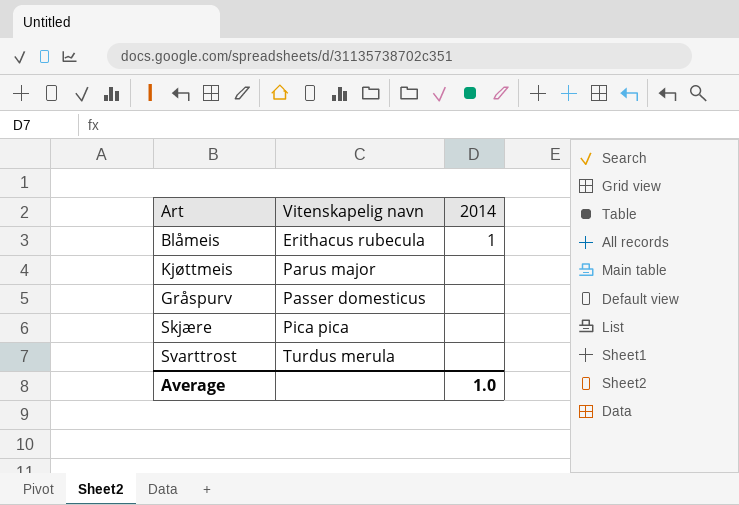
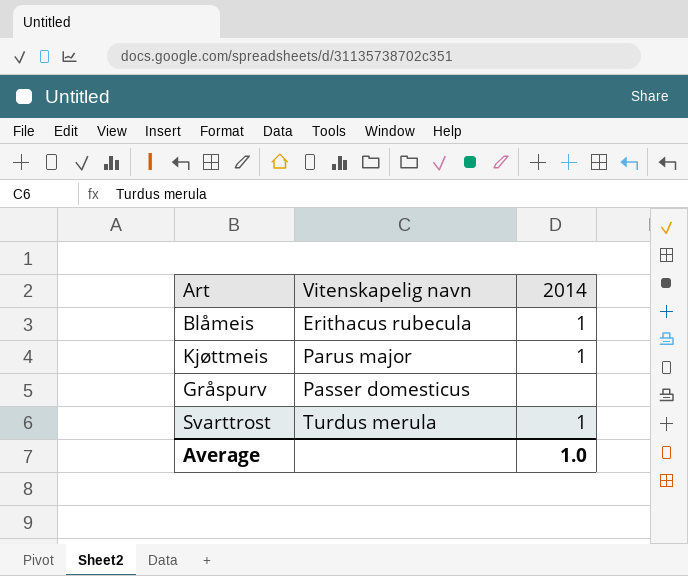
row Skjære: Pica pica | none -> none
Kjøttmeis | 2014: none -> 1
Svarttrost | 2014: none -> 1

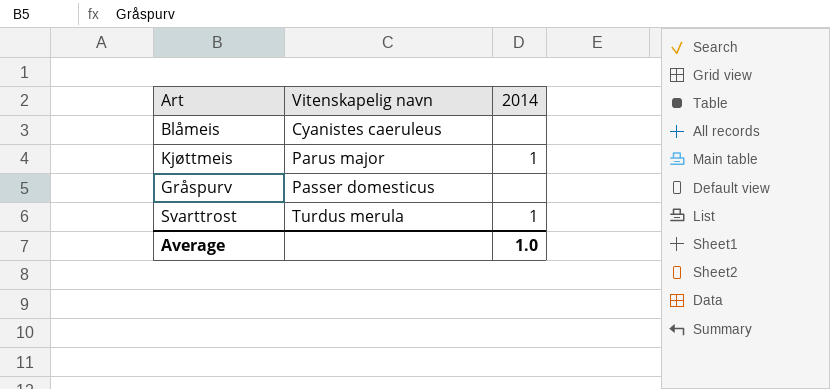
Blåmeis | Vitenskapelig navn: Erithacus rubecula -> Cyanistes caeruleus
Blåmeis | 2014: 1 -> none

